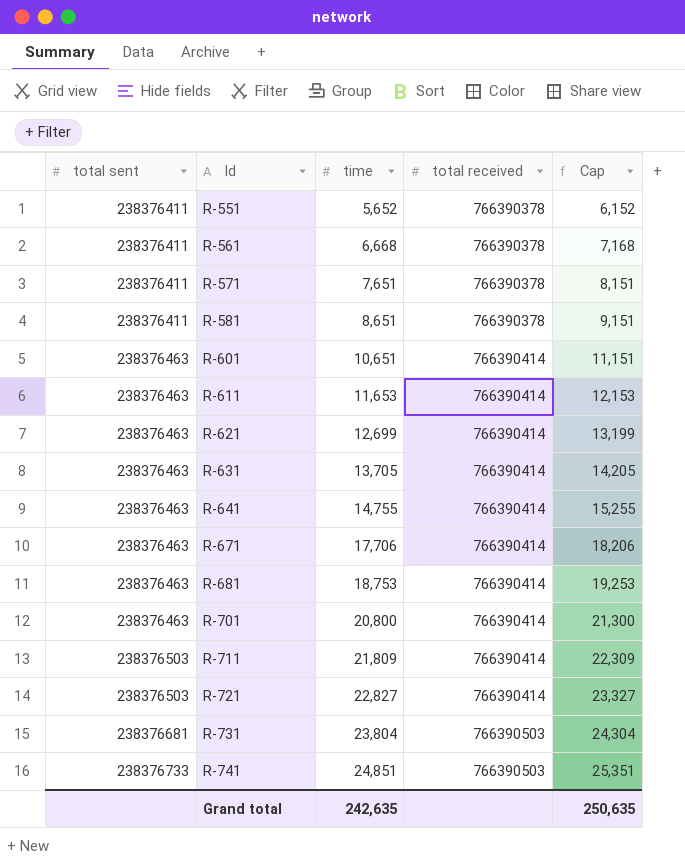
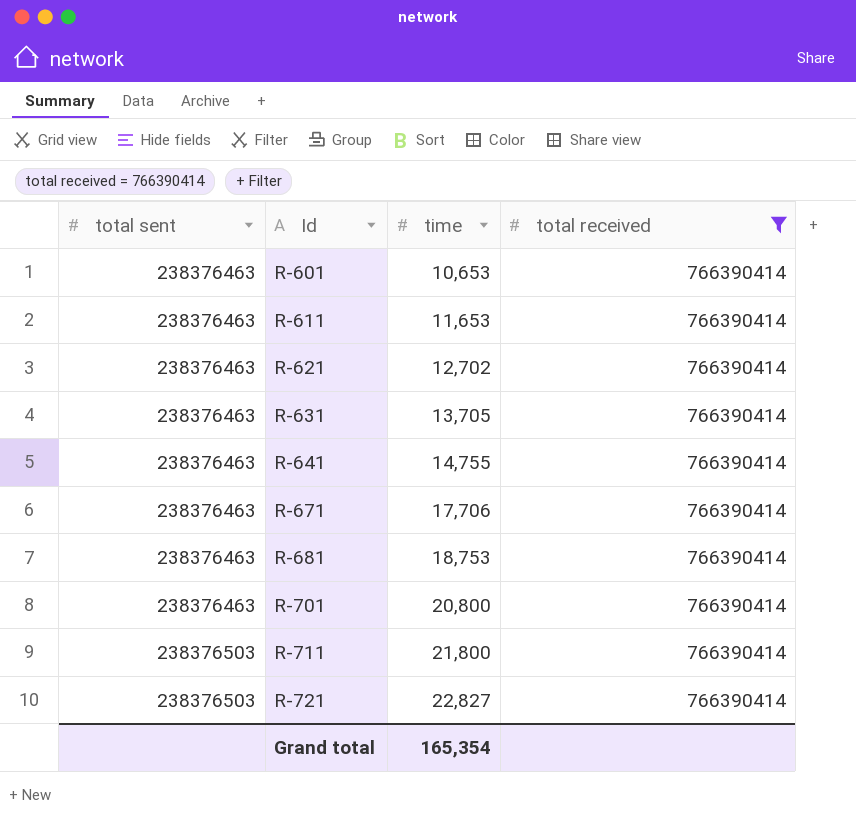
filter: none -> total received = 766390414
column Cap | formula: [time] + 500 -> none
R-601 | time: 10,651 -> 10,653
R-621 | time: 12,699 -> 12,702
R-711 | time: 21,809 -> 21,800
Grand total | time: 242,635 -> 165,354

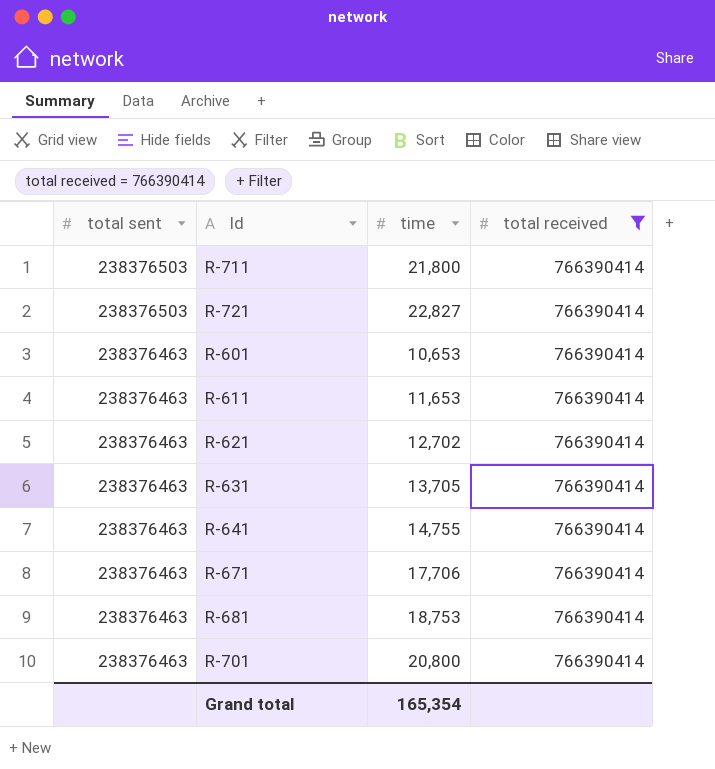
row order: total sent ascending -> total sent descending

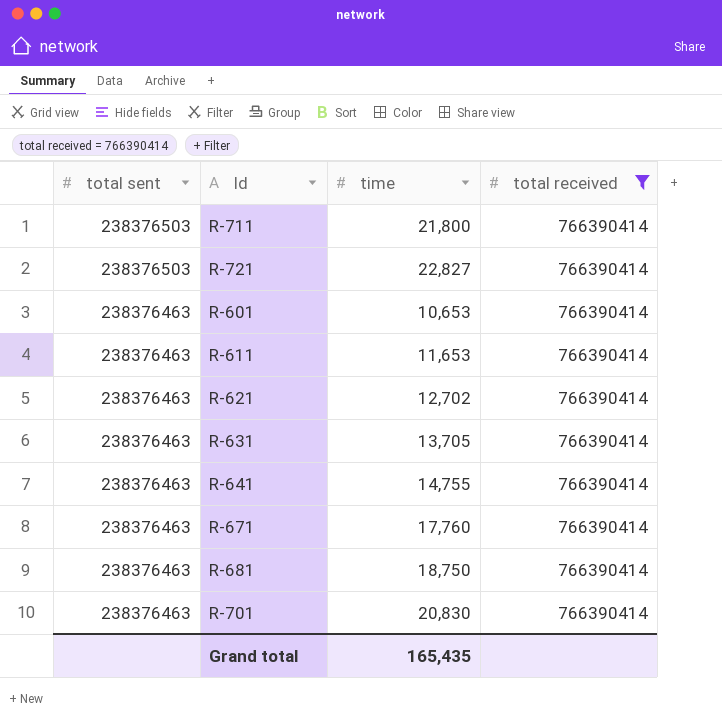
R-671 | time: 17,706 -> 17,760
R-681 | time: 18,753 -> 18,750
R-701 | time: 20,800 -> 20,830
Grand total | time: 165,354 -> 165,435

